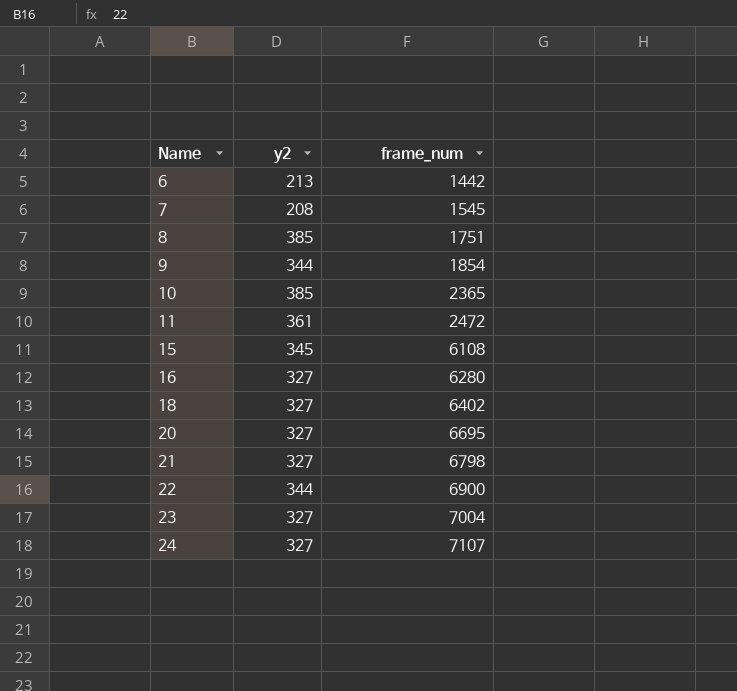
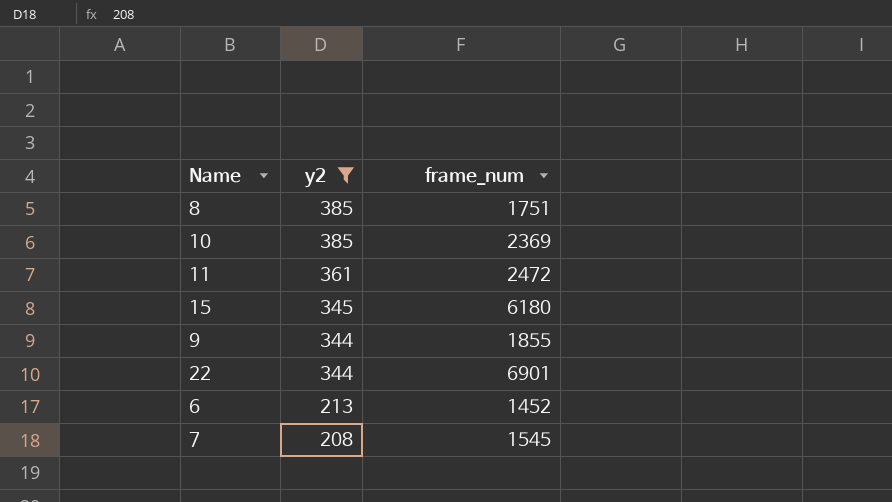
filter: none -> y2 != 327
row order: Name ascending -> y2 descending
10 | frame_num: 2365 -> 2369
15 | frame_num: 6108 -> 6180
9 | frame_num: 1854 -> 1855
22 | frame_num: 6900 -> 6901
6 | frame_num: 1442 -> 1452

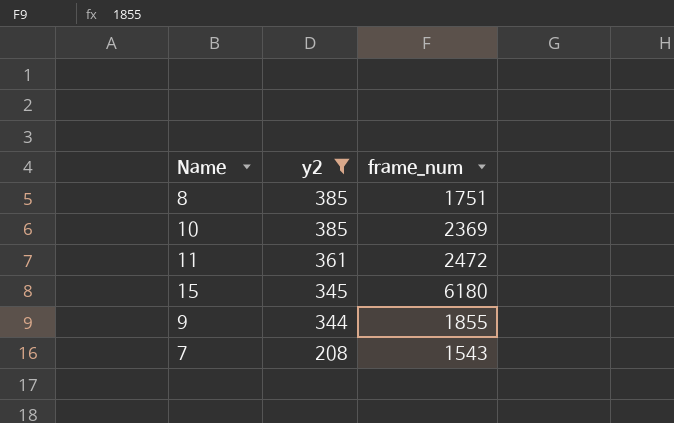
row 22: 344 | 6901 -> none
row 6: 213 | 1452 -> none
7 | frame_num: 1545 -> 1543

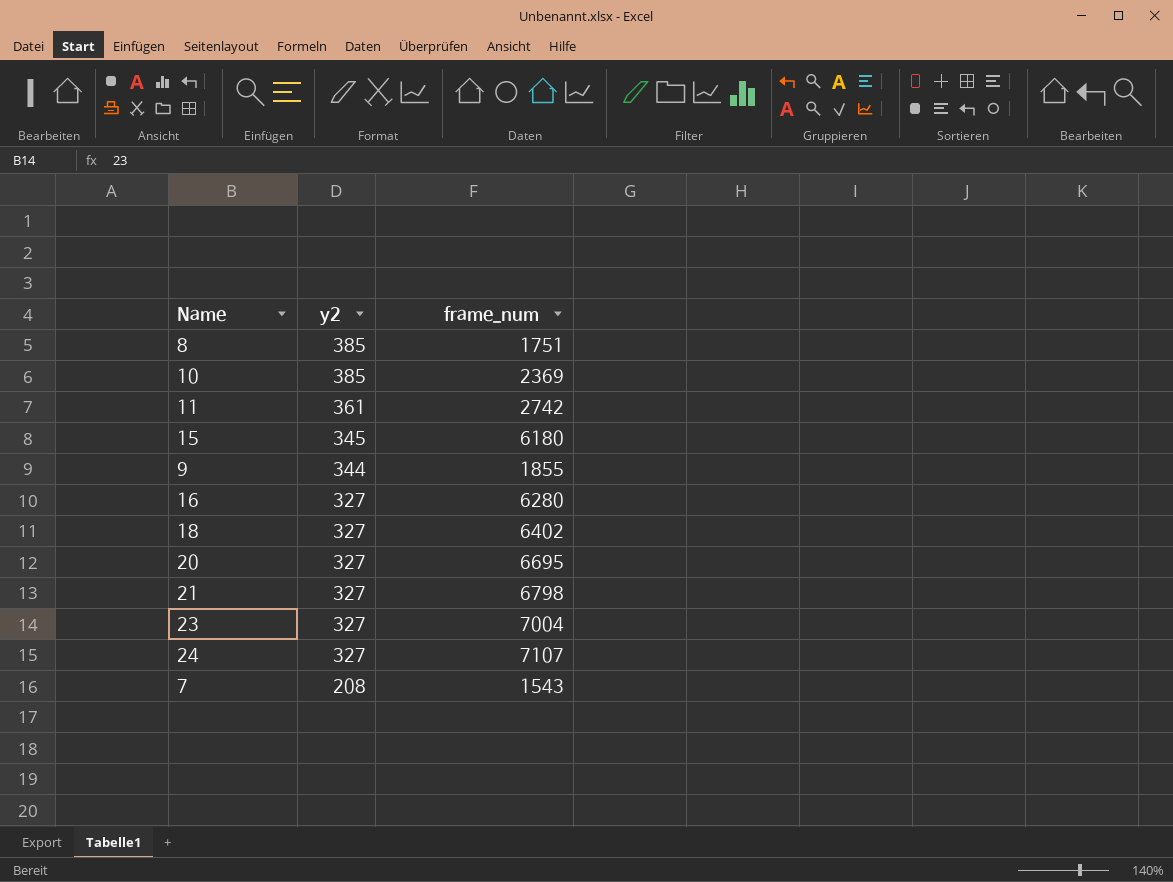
filter: y2 != 327 -> none
11 | frame_num: 2472 -> 2742

